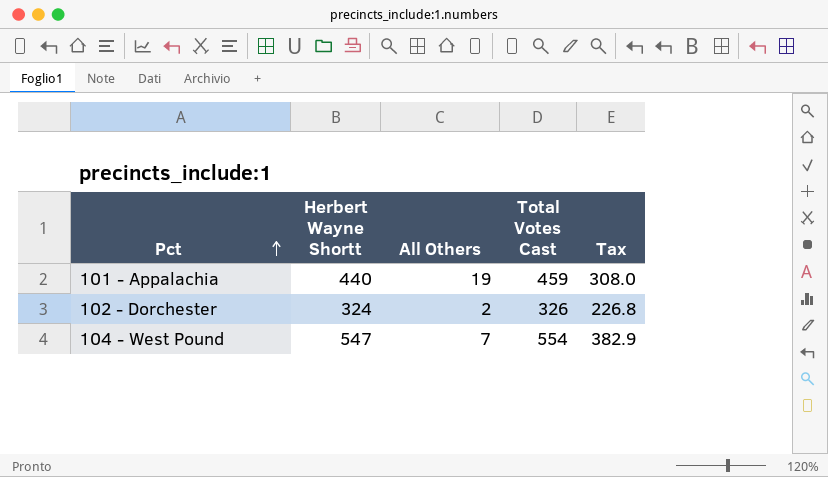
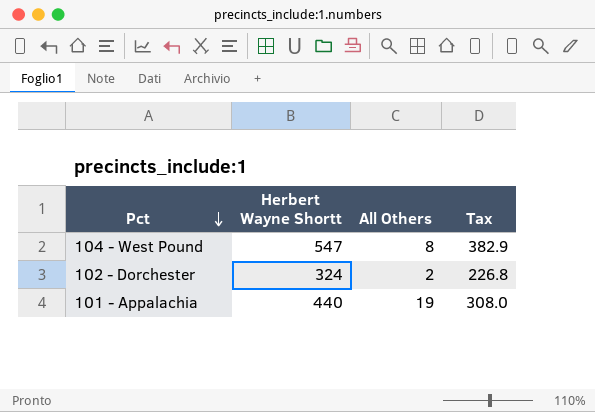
row order: Pct ascending -> Pct descending
column Total Votes Cast | formula: [Herbert Wayne Shortt] + [All Others] -> none
104 - West Pound | All Others: 7 -> 8

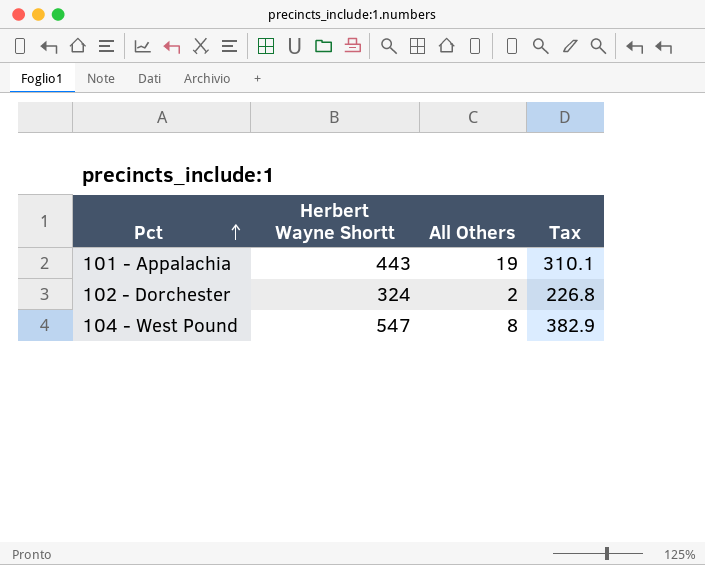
row order: Pct descending -> Pct ascending
101 - Appalachia | Herbert Wayne Shortt: 440 -> 443
101 - Appalachia | Tax: 308.0 -> 310.1

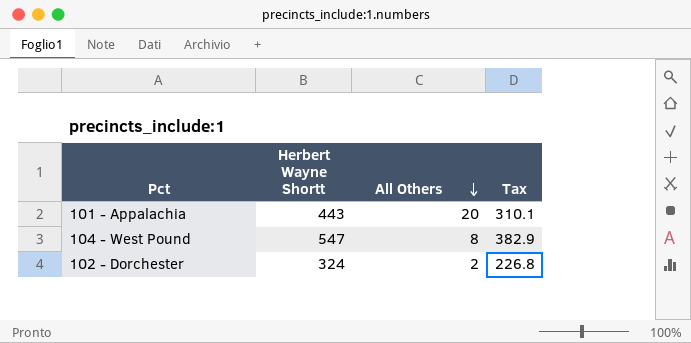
row order: Pct ascending -> All Others descending
101 - Appalachia | All Others: 19 -> 20

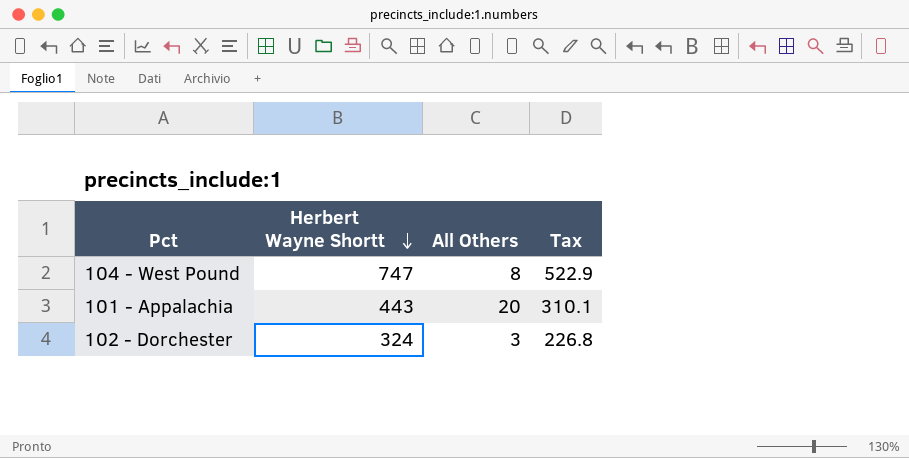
row order: All Others descending -> Herbert Wayne Shortt descending
104 - West Pound | Herbert Wayne Shortt: 547 -> 747
104 - West Pound | Tax: 382.9 -> 522.9
102 - Dorchester | All Others: 2 -> 3

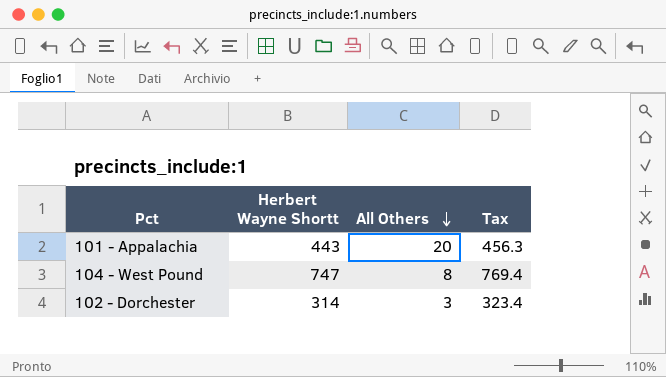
row order: Herbert Wayne Shortt descending -> All Others descending
column Tax | formula: [Herbert Wayne Shortt] * 0.7 -> [Herbert Wayne Shortt] * 1.03
102 - Dorchester | Herbert Wayne Shortt: 324 -> 314

